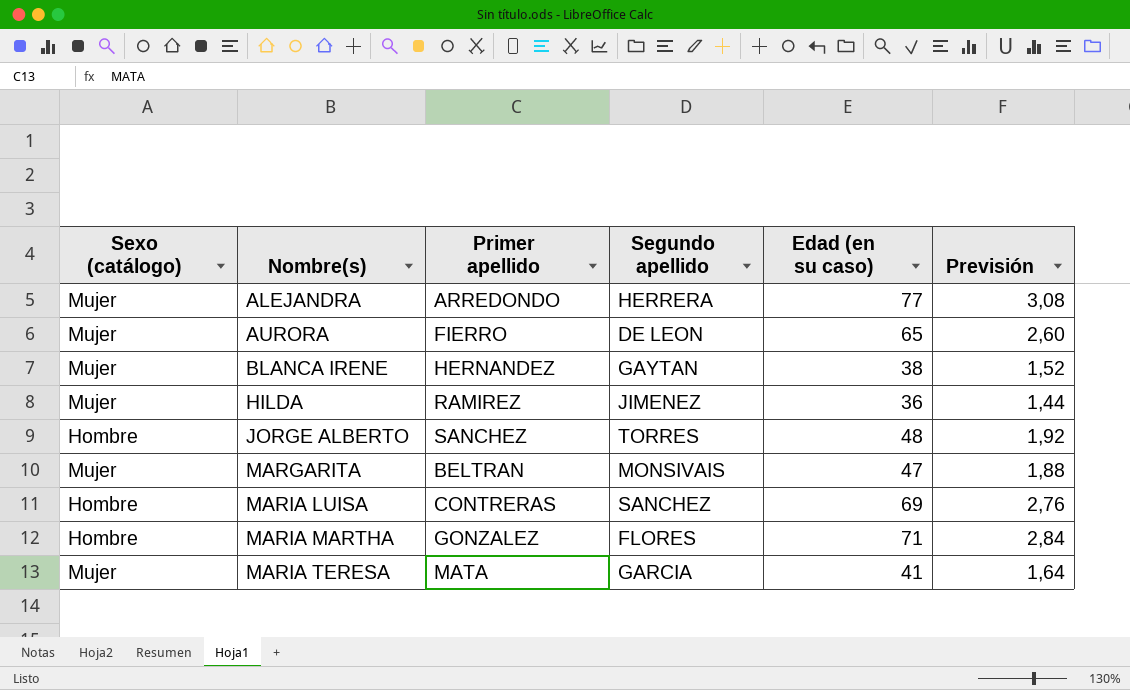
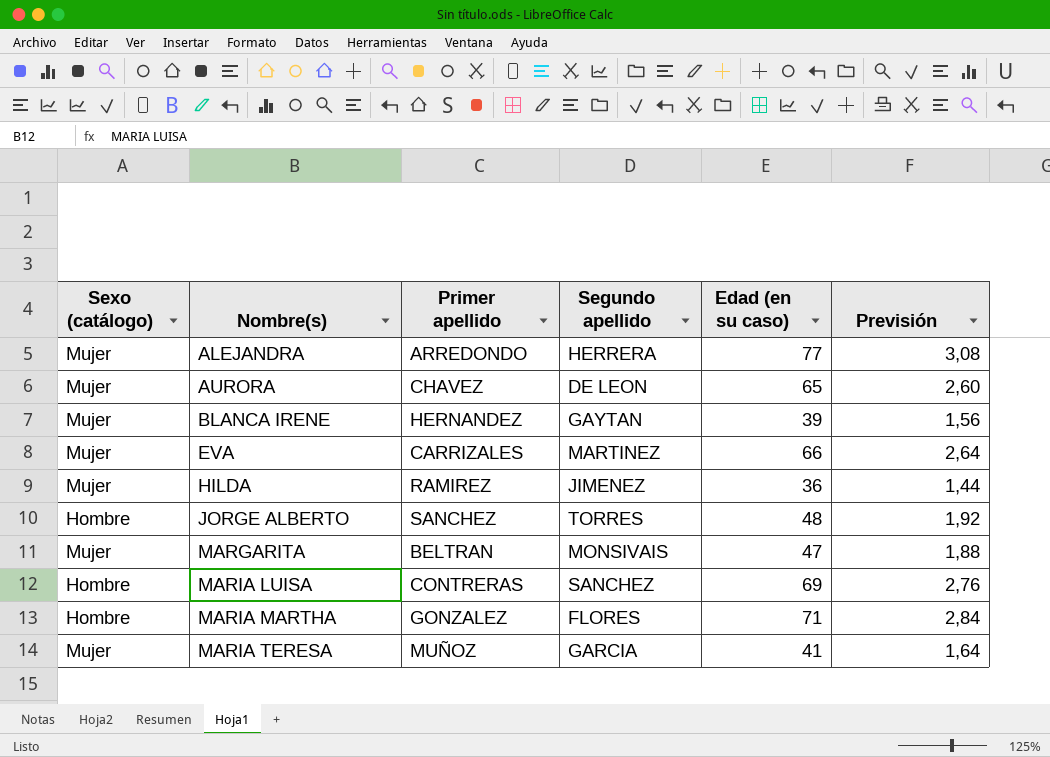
AURORA | Primer apellido: FIERRO -> CHAVEZ
BLANCA IRENE | Edad (en su caso): 38 -> 39
BLANCA IRENE | Previsión: 1,52 -> 1,56
row EVA: none -> Mujer | CARRIZALES | MARTINEZ | 66 | 2,64
MARIA TERESA | Primer apellido: MATA -> MUÑOZ

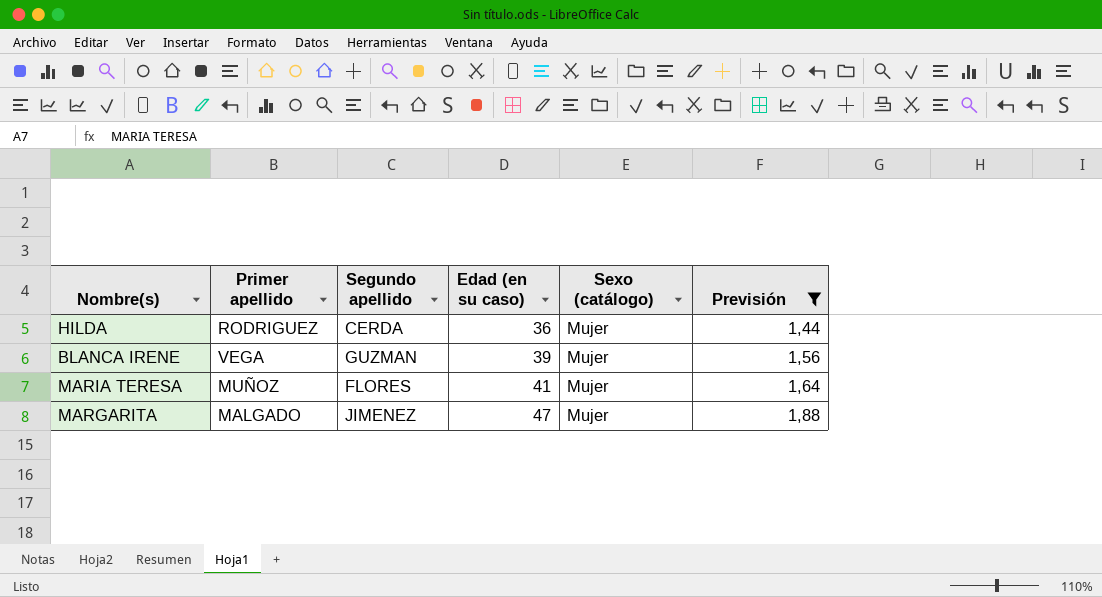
filter: none -> Previsión <= 1,88
row order: Nombre(s) ascending -> Edad (en su caso) ascending
column Sexo (catálogo) | position: 1 -> 5
HILDA | Primer apellido: RAMIREZ -> RODRIGUEZ
HILDA | Segundo apellido: JIMENEZ -> CERDA
BLANCA IRENE | Primer apellido: HERNANDEZ -> VEGA
BLANCA IRENE | Segundo apellido: GAYTAN -> GUZMAN
MARIA TERESA | Segundo apellido: GARCIA -> FLORES
MARGARITA | Primer apellido: BELTRAN -> MALGADO
MARGARITA | Segundo apellido: MONSIVAIS -> JIMENEZ

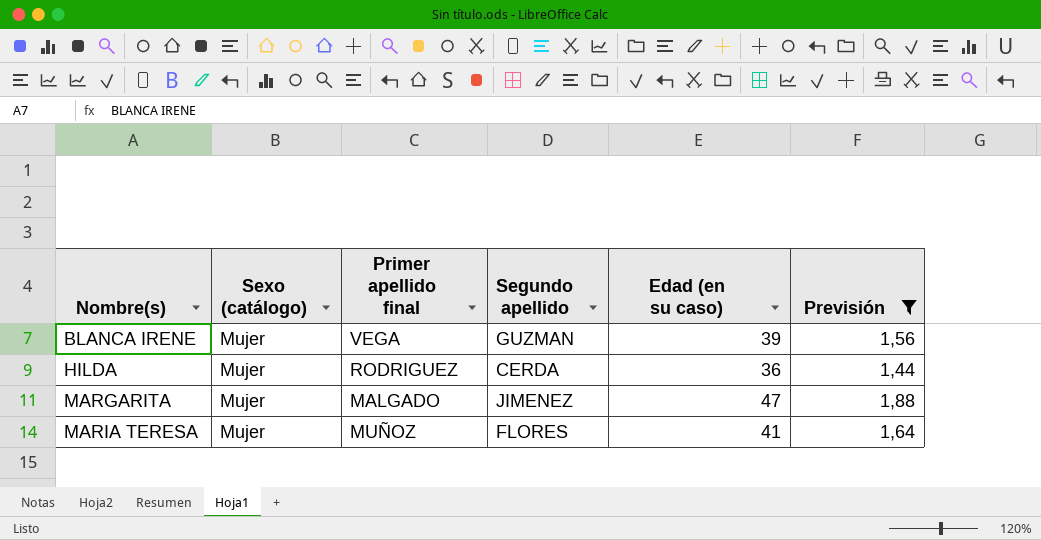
row order: Edad (en su caso) ascending -> Nombre(s) ascending
column Sexo (catálogo) | position: 5 -> 2
column name: Primer apellido -> Primer apellido final

